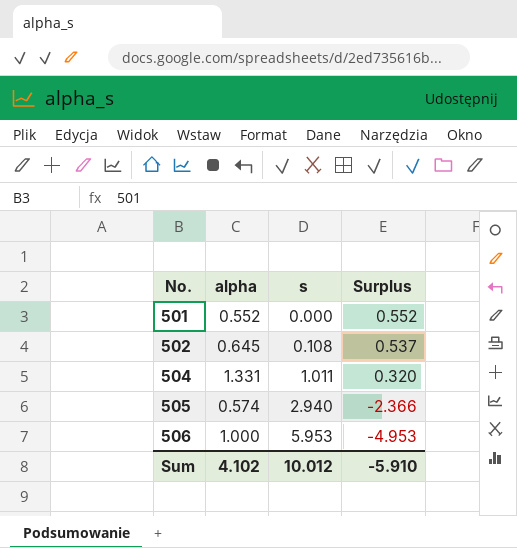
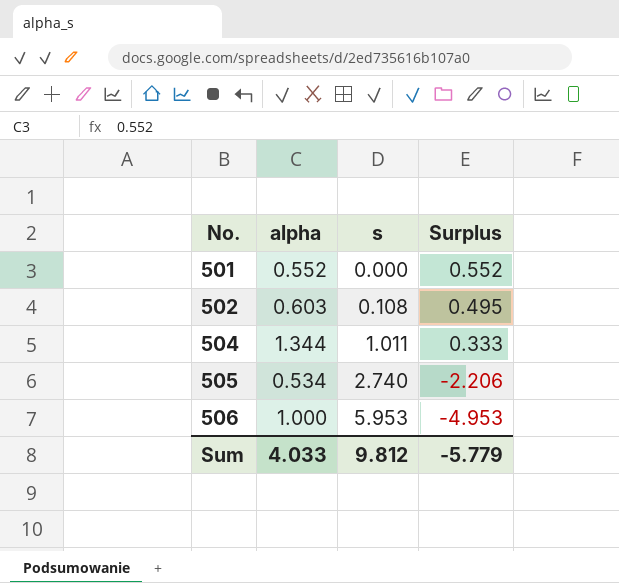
502 | alpha: 0.645 -> 0.603
502 | Surplus: 0.537 -> 0.495
504 | alpha: 1.331 -> 1.344
504 | Surplus: 0.320 -> 0.333
505 | alpha: 0.574 -> 0.534
505 | s: 2.940 -> 2.740
505 | Surplus: -2.366 -> -2.206
Sum | alpha: 4.102 -> 4.033
Sum | s: 10.012 -> 9.812
Sum | Surplus: -5.910 -> -5.779

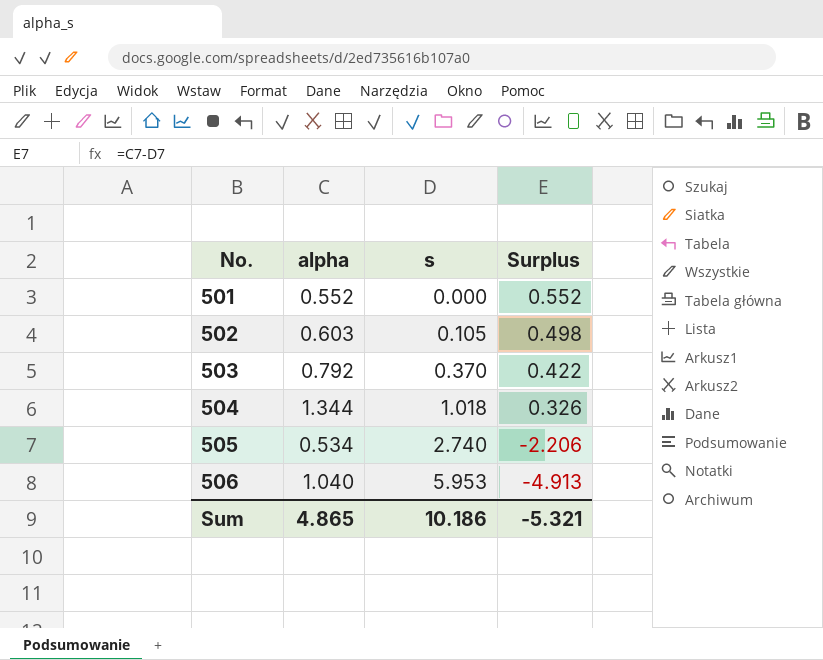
502 | s: 0.108 -> 0.105
502 | Surplus: 0.495 -> 0.498
row 503: none -> 0.792 | 0.370 | 0.422
504 | s: 1.011 -> 1.018
504 | Surplus: 0.333 -> 0.326
506 | alpha: 1.000 -> 1.040
506 | Surplus: -4.953 -> -4.913
Sum | alpha: 4.033 -> 4.865
Sum | s: 9.812 -> 10.186
Sum | Surplus: -5.779 -> -5.321

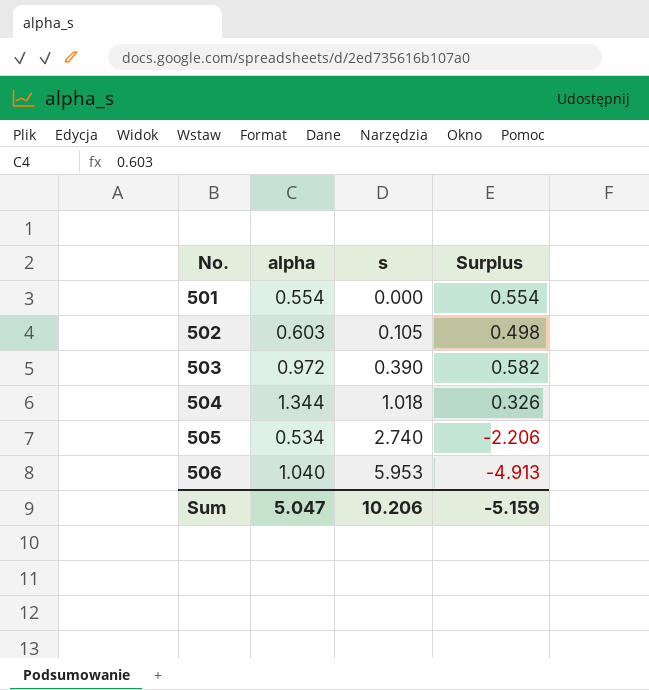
501 | alpha: 0.552 -> 0.554
501 | Surplus: 0.552 -> 0.554
503 | alpha: 0.792 -> 0.972
503 | s: 0.370 -> 0.390
503 | Surplus: 0.422 -> 0.582
Sum | alpha: 4.865 -> 5.047
Sum | s: 10.186 -> 10.206
Sum | Surplus: -5.321 -> -5.159

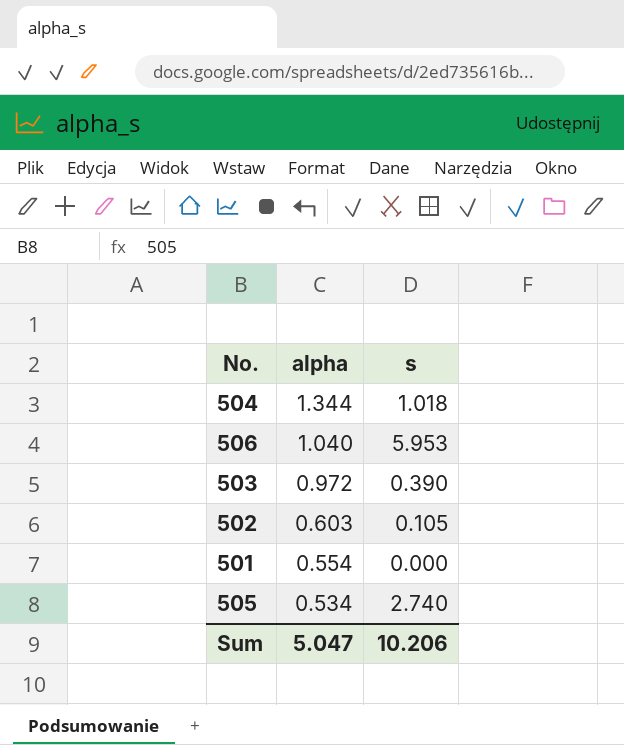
row order: No. ascending -> alpha descending
column Surplus | formula: [alpha] - [s] -> none

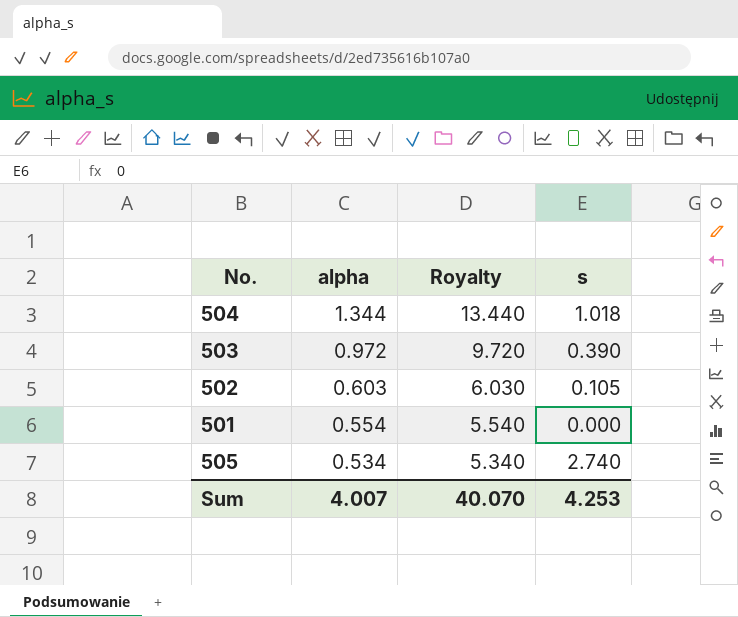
column Royalty | formula: none -> [alpha] * 10
row 506: 1.040 | 5.953 -> none
Sum | alpha: 5.047 -> 4.007
Sum | s: 10.206 -> 4.253

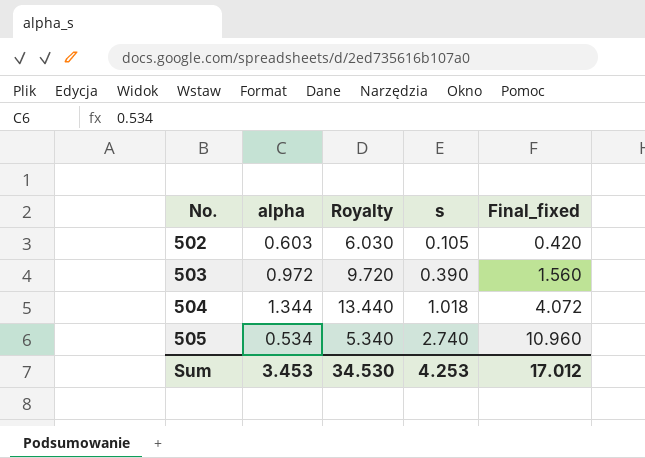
row order: alpha descending -> No. ascending
column Final_fixed | formula: none -> [s] * 4
row 501: 0.554 | 5.540 | 0.000 -> none
Sum | alpha: 4.007 -> 3.453
Sum | Royalty: 40.070 -> 34.530

